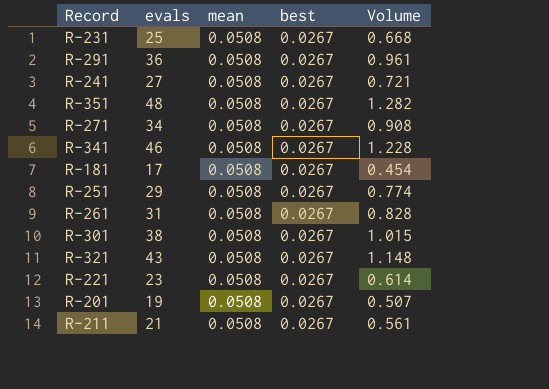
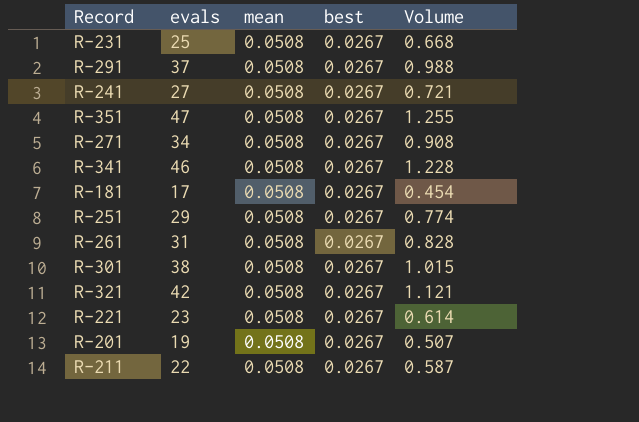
R-291 | evals: 36 -> 37
R-291 | Volume: 0.961 -> 0.988
R-351 | evals: 48 -> 47
R-351 | Volume: 1.282 -> 1.255
R-321 | evals: 43 -> 42
R-321 | Volume: 1.148 -> 1.121
R-211 | evals: 21 -> 22
R-211 | Volume: 0.561 -> 0.587

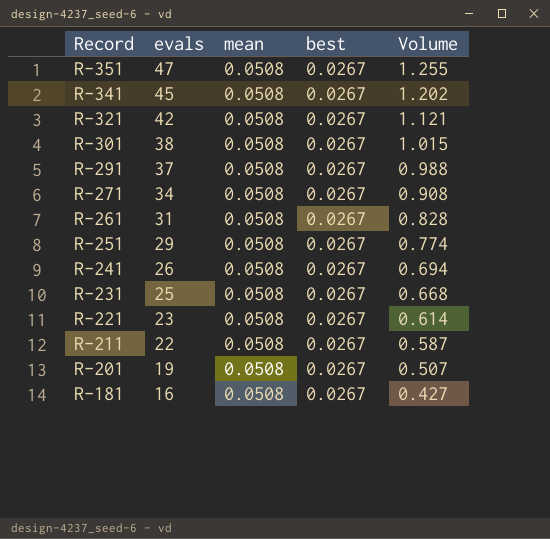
row order: none -> Record descending
R-341 | evals: 46 -> 45
R-341 | Volume: 1.228 -> 1.202
R-241 | evals: 27 -> 26
R-241 | Volume: 0.721 -> 0.694
R-181 | evals: 17 -> 16
R-181 | Volume: 0.454 -> 0.427

